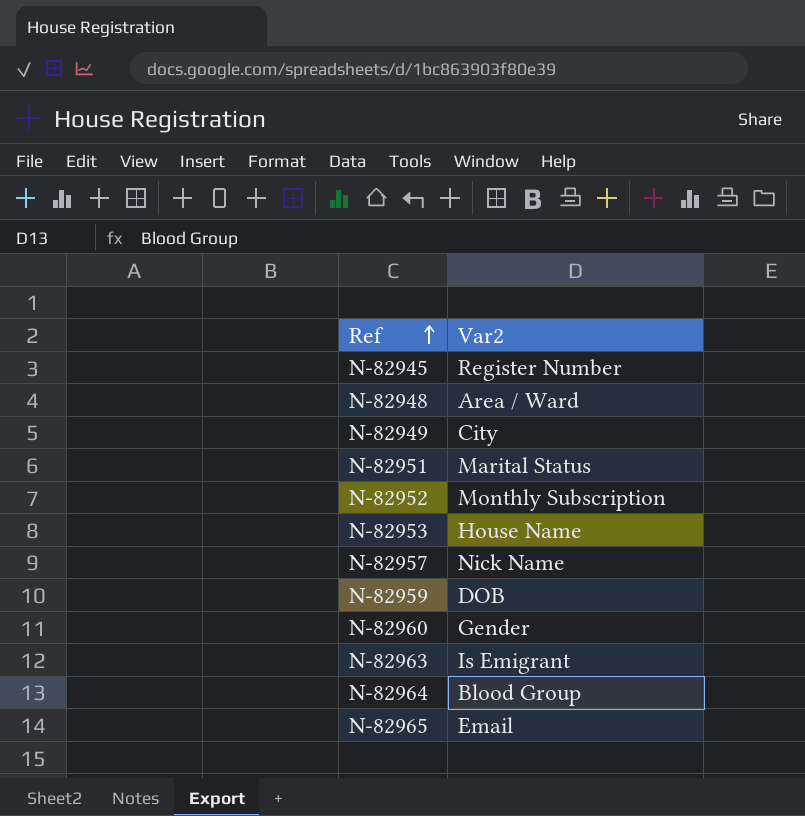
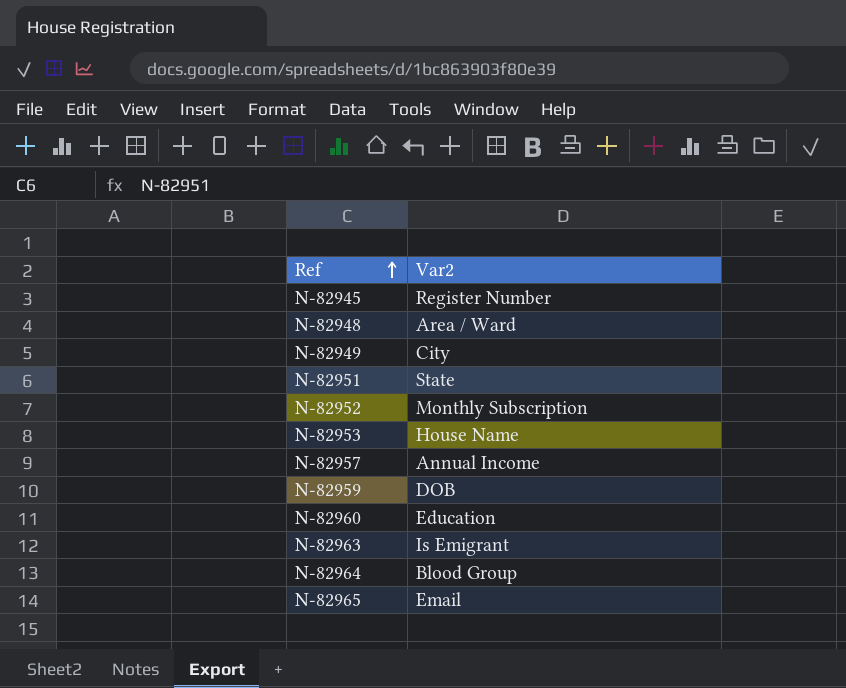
N-82951 | Var2: Marital Status -> State
N-82957 | Var2: Nick Name -> Annual Income
N-82960 | Var2: Gender -> Education

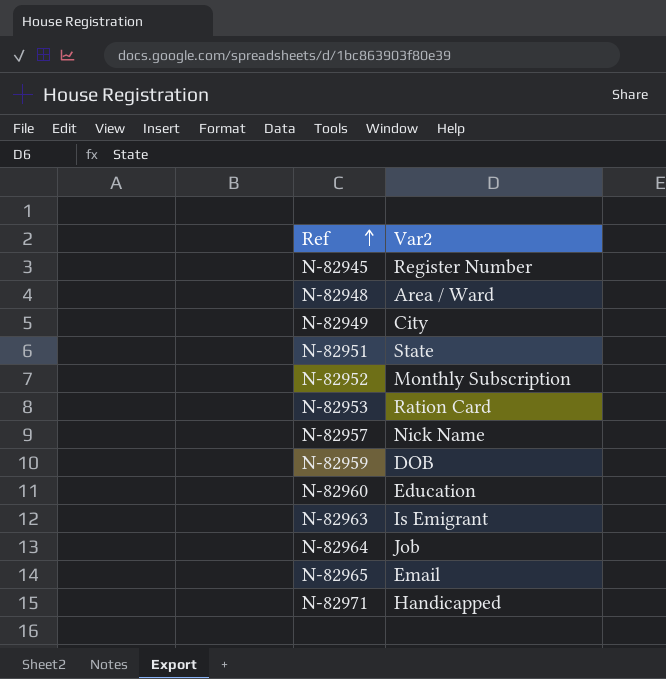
N-82953 | Var2: House Name -> Ration Card
N-82957 | Var2: Annual Income -> Nick Name
N-82964 | Var2: Blood Group -> Job
row N-82971: none -> Handicapped

